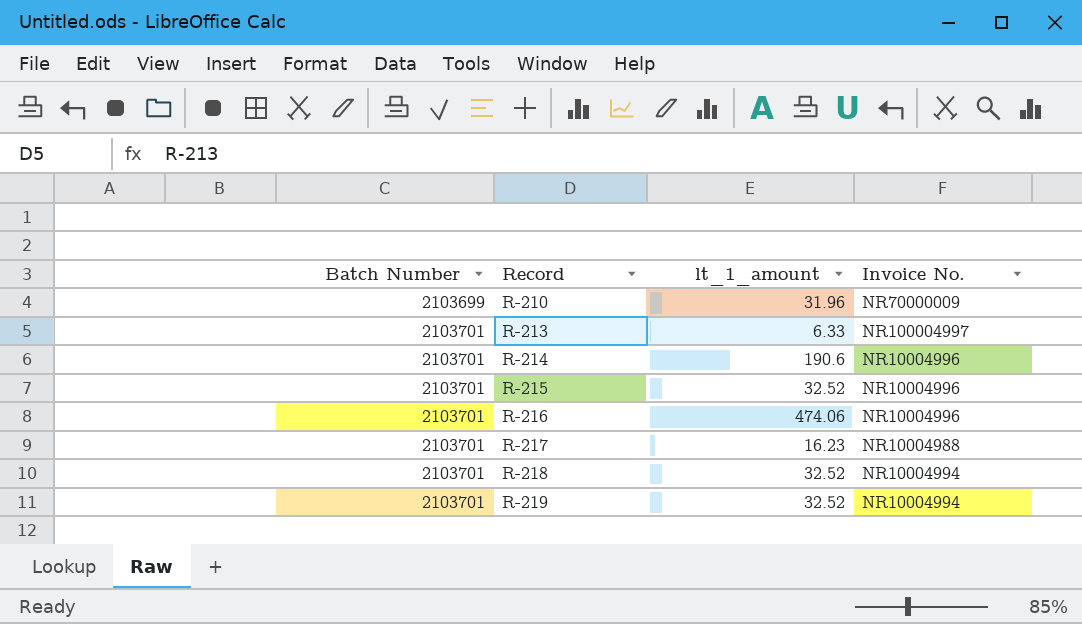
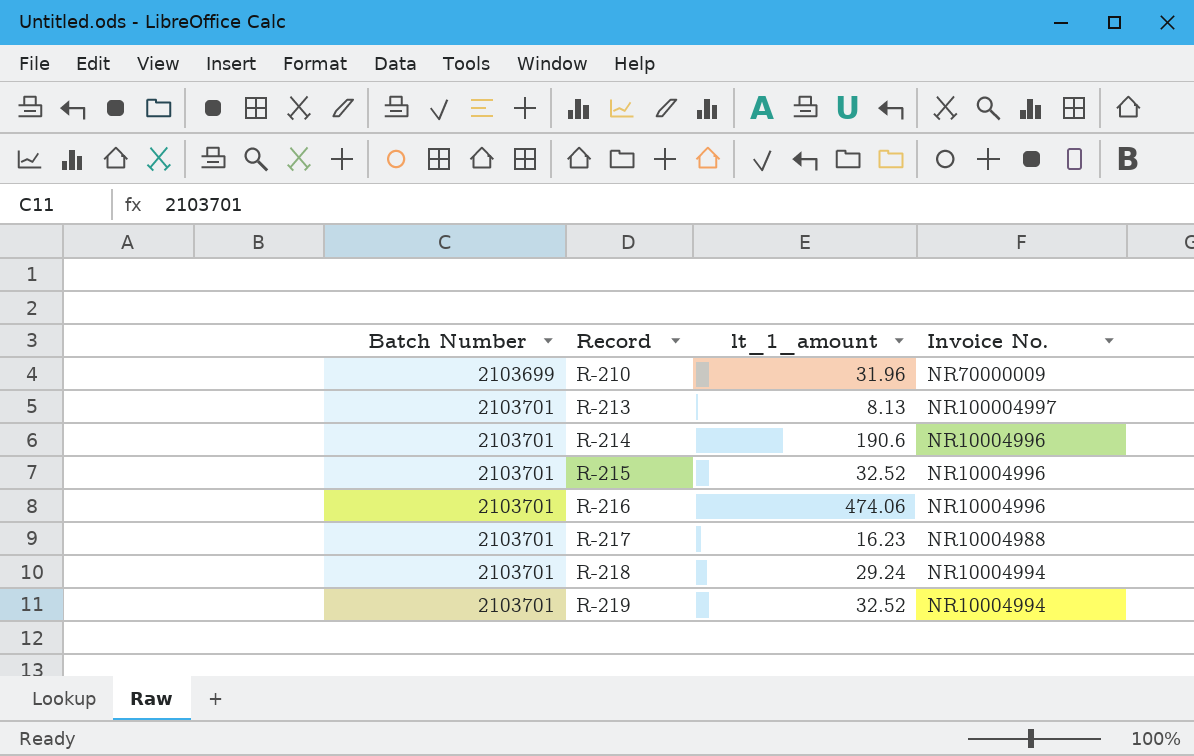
R-213 | lt_1_amount: 6.33 -> 8.13
R-218 | lt_1_amount: 32.52 -> 29.24

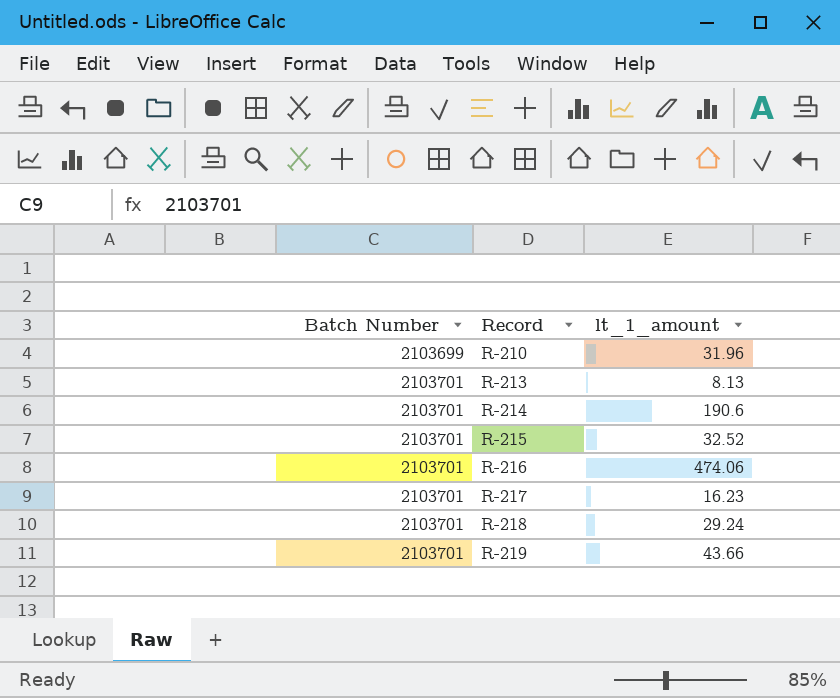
column Invoice No. | position: 4 -> none
R-219 | lt_1_amount: 32.52 -> 43.66

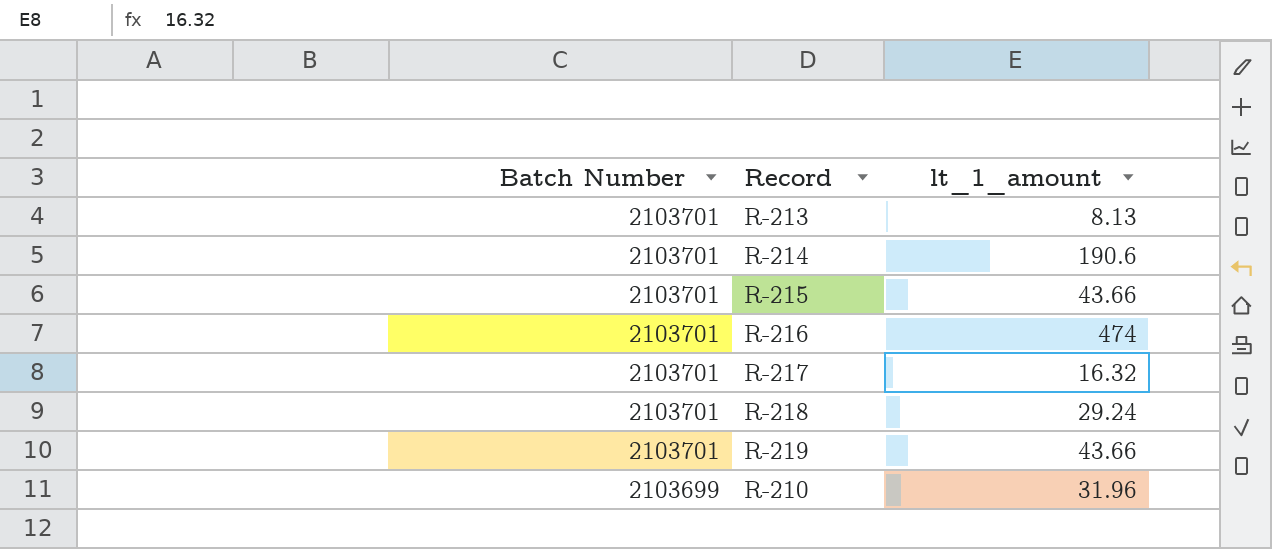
row order: Batch Number ascending -> Batch Number descending
R-215 | lt_1_amount: 32.52 -> 43.66
R-216 | lt_1_amount: 474.06 -> 474
R-217 | lt_1_amount: 16.23 -> 16.32

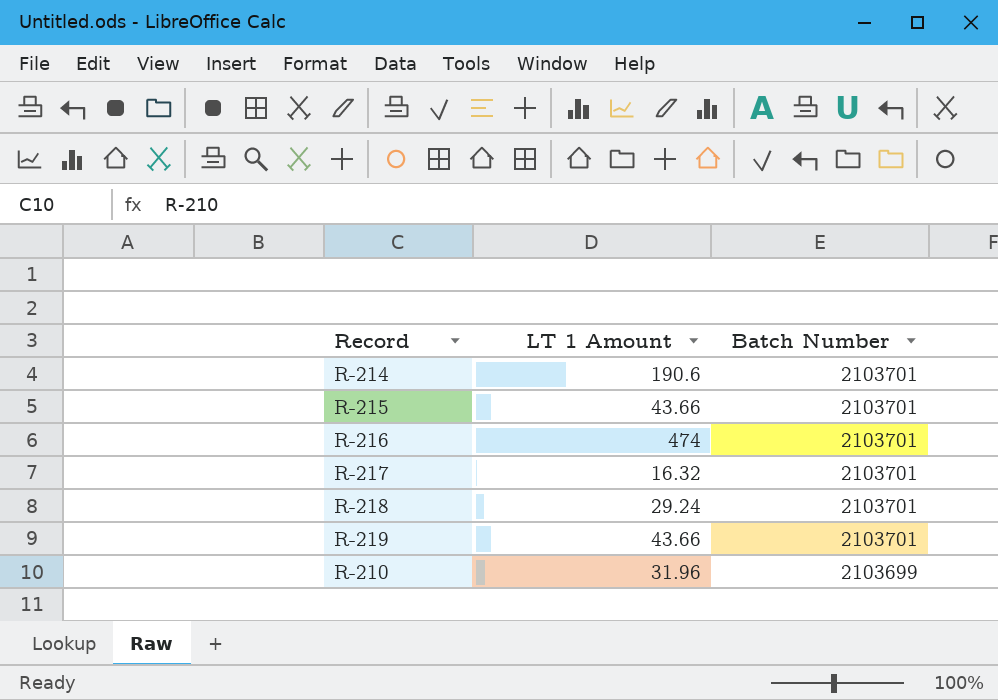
column name: lt_1_amount -> LT 1 Amount
column Batch Number | position: 1 -> 3
row R-213: 2103701 | 8.13 -> none

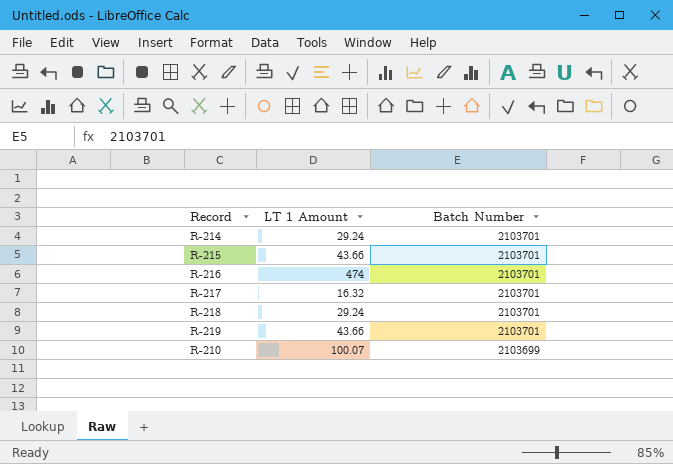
R-214 | LT 1 Amount: 190.6 -> 29.24
R-210 | LT 1 Amount: 31.96 -> 100.07

